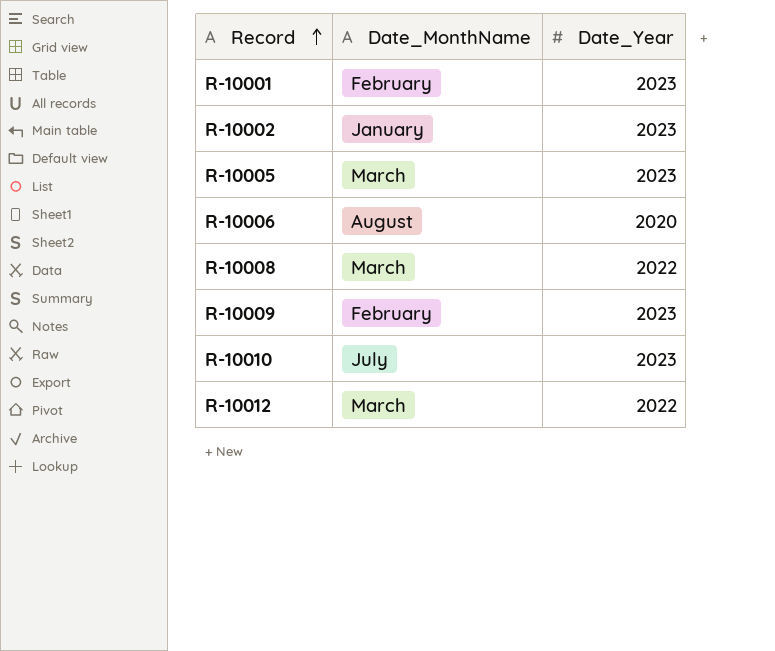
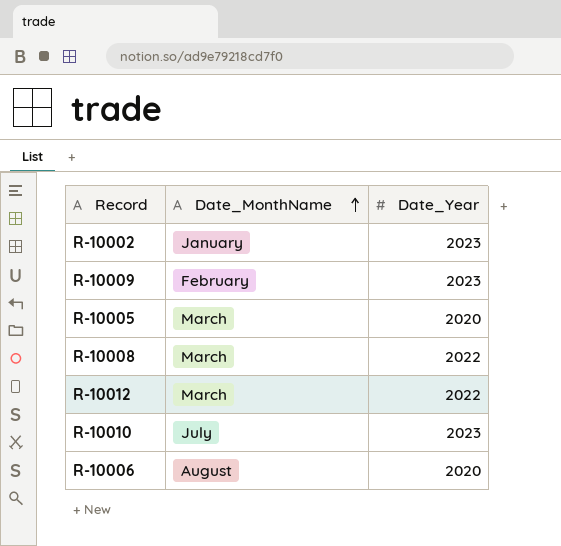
row order: Record ascending -> Date_MonthName ascending
row R-10001: February | 2023 -> none
R-10005 | Date_Year: 2023 -> 2020

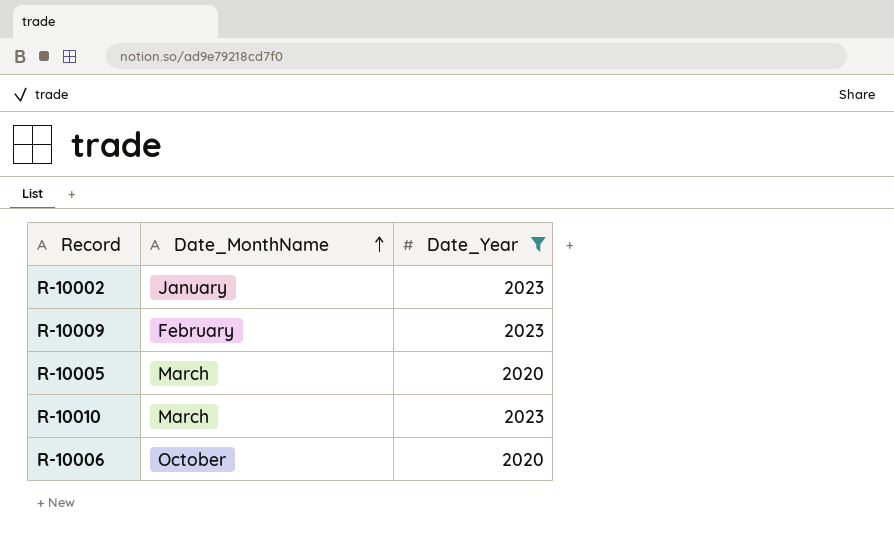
filter: none -> Date_Year != 2022
R-10010 | Date_MonthName: July -> March
R-10006 | Date_MonthName: August -> October

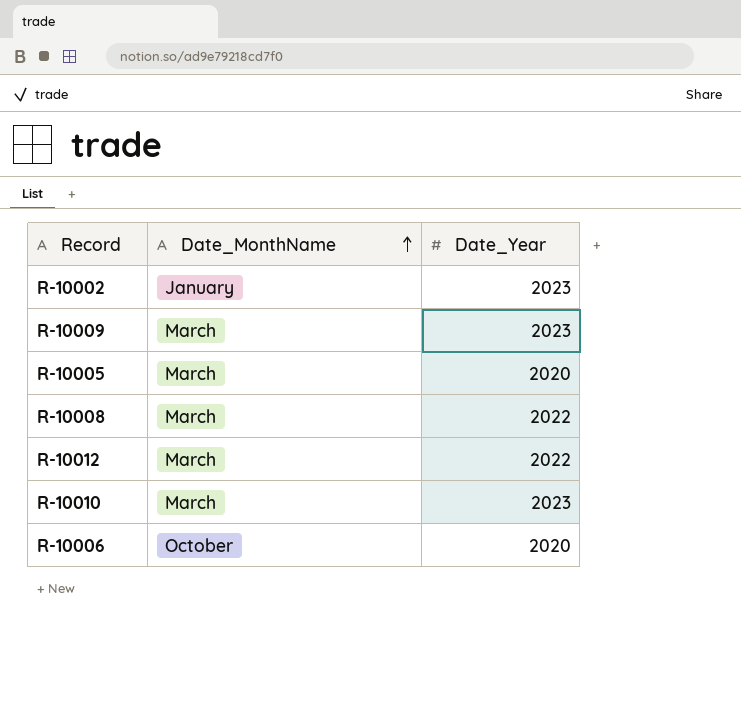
filter: Date_Year != 2022 -> none
R-10009 | Date_MonthName: February -> March

